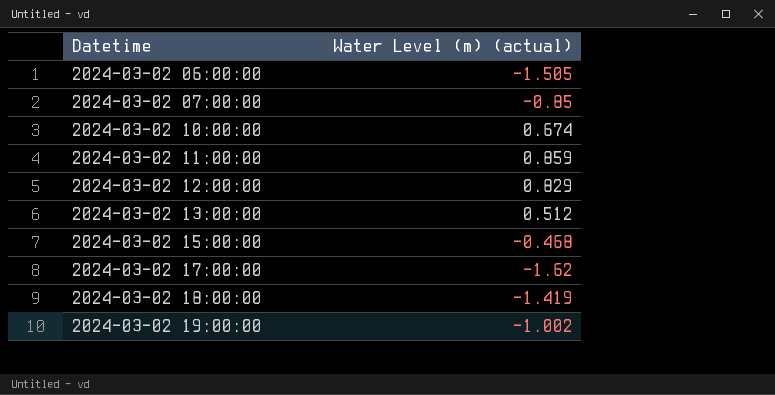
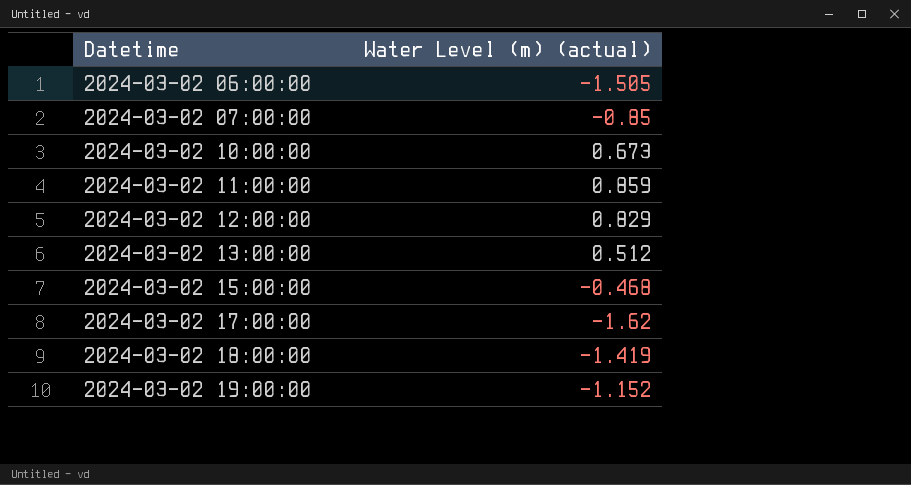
2024-03-02 10:00:00 | Water Level (m) (actual): 0.674 -> 0.673
2024-03-02 19:00:00 | Water Level (m) (actual): -1.002 -> -1.152

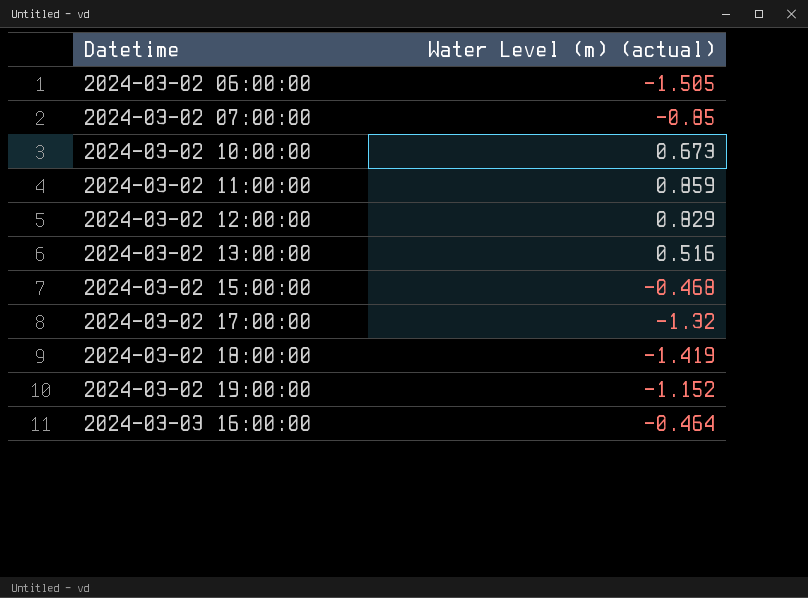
2024-03-02 13:00:00 | Water Level (m) (actual): 0.512 -> 0.516
2024-03-02 17:00:00 | Water Level (m) (actual): -1.62 -> -1.32
row 2024-03-03 16:00:00: none -> -0.464

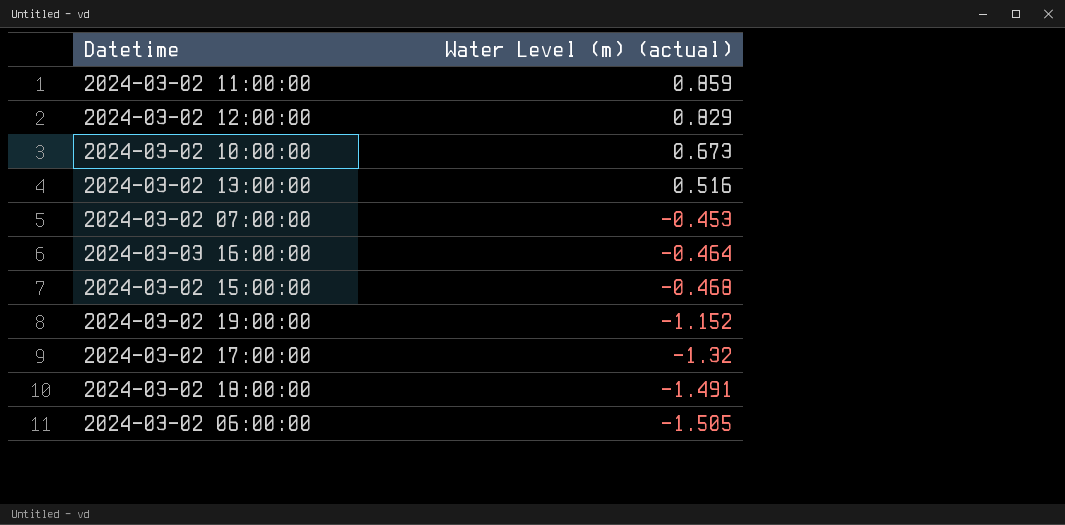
row order: Datetime ascending -> Water Level (m) (actual) descending
2024-03-02 07:00:00 | Water Level (m) (actual): -0.85 -> -0.453
2024-03-02 18:00:00 | Water Level (m) (actual): -1.419 -> -1.491

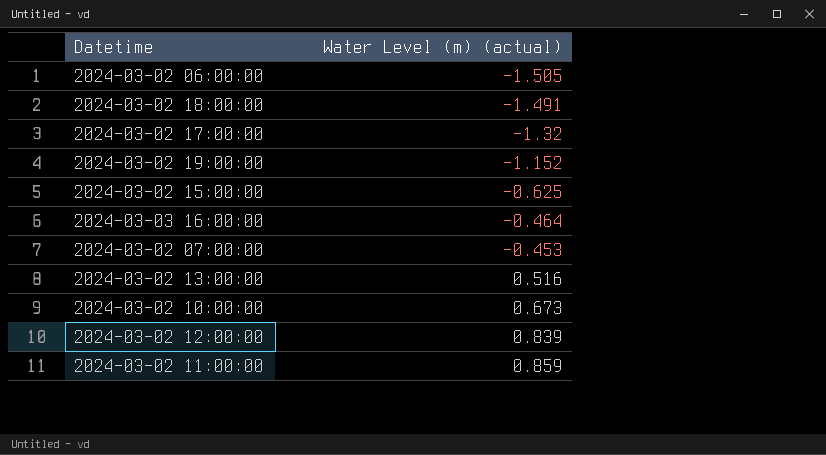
row order: Water Level (m) (actual) descending -> Water Level (m) (actual) ascending
2024-03-02 15:00:00 | Water Level (m) (actual): -0.468 -> -0.625
2024-03-02 12:00:00 | Water Level (m) (actual): 0.829 -> 0.839

